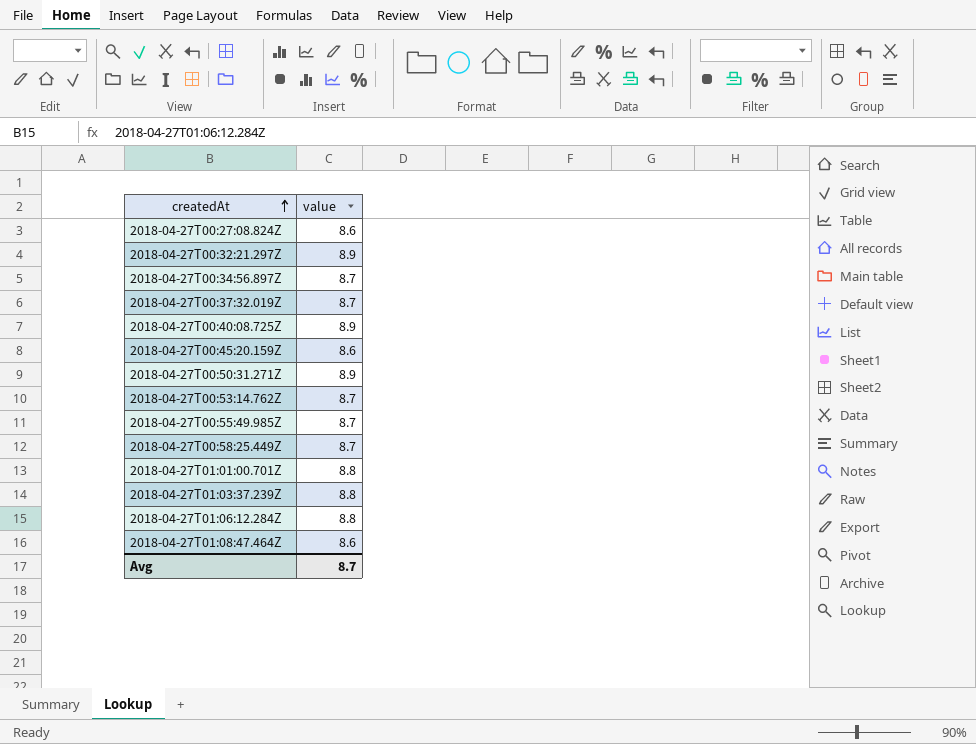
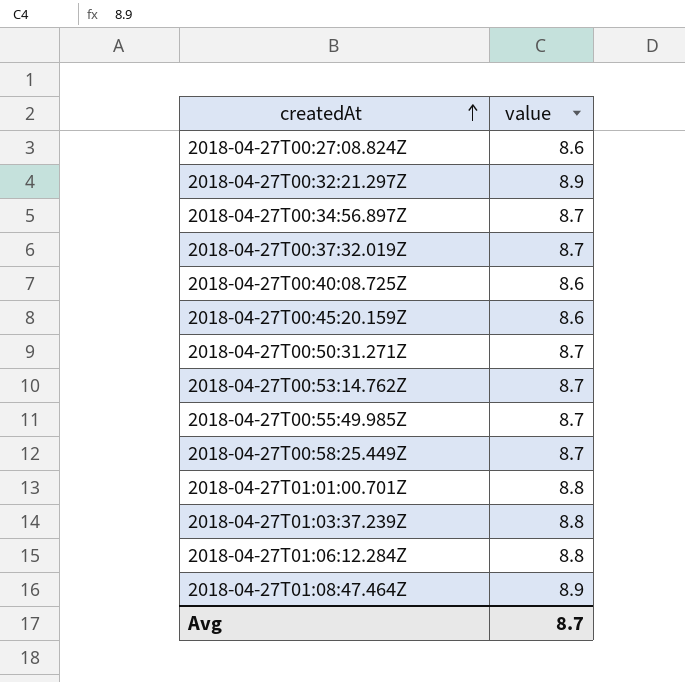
2018-04-27T00:40:08.725Z | value: 8.9 -> 8.6
2018-04-27T00:50:31.271Z | value: 8.9 -> 8.7
2018-04-27T01:08:47.464Z | value: 8.6 -> 8.9

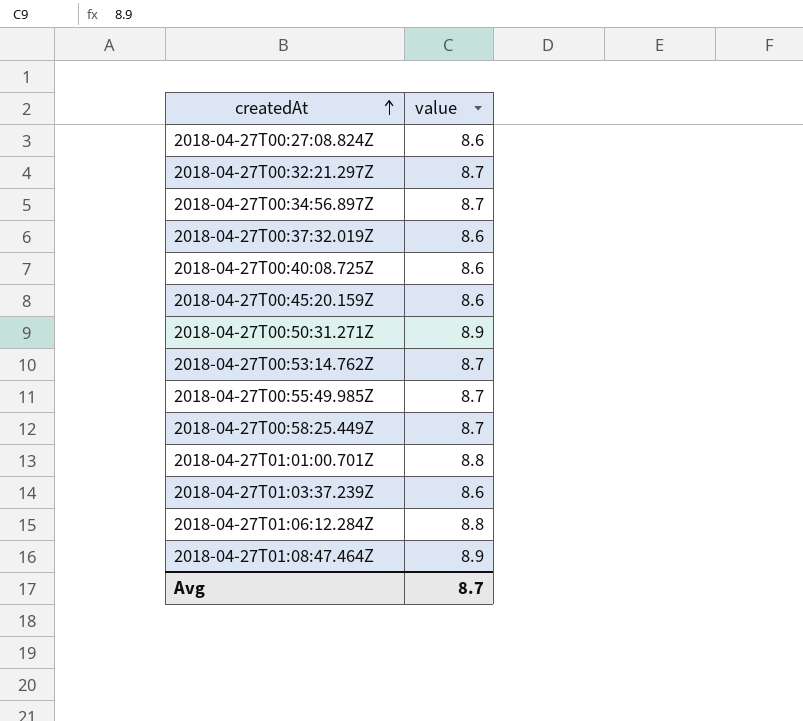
2018-04-27T00:32:21.297Z | value: 8.9 -> 8.7
2018-04-27T00:37:32.019Z | value: 8.7 -> 8.6
2018-04-27T00:50:31.271Z | value: 8.7 -> 8.9
2018-04-27T01:03:37.239Z | value: 8.8 -> 8.6

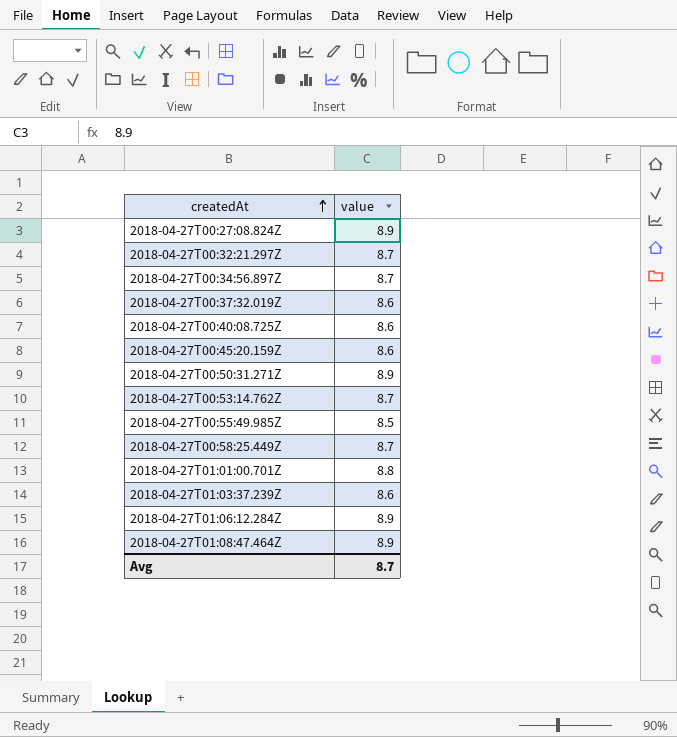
2018-04-27T00:27:08.824Z | value: 8.6 -> 8.9
2018-04-27T00:55:49.985Z | value: 8.7 -> 8.5
2018-04-27T01:06:12.284Z | value: 8.8 -> 8.9

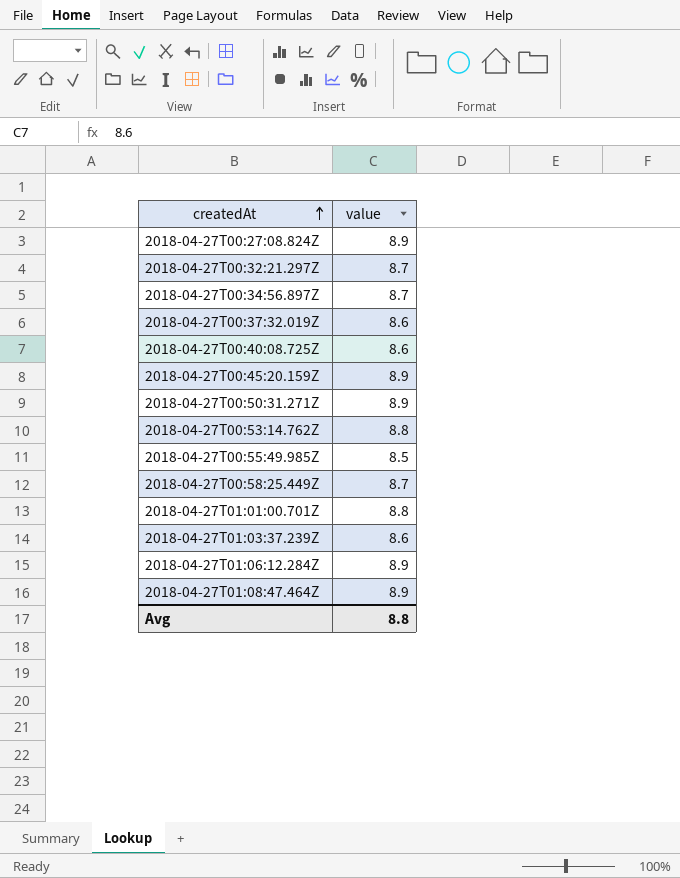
2018-04-27T00:45:20.159Z | value: 8.6 -> 8.9
2018-04-27T00:53:14.762Z | value: 8.7 -> 8.8
Avg | value: 8.7 -> 8.8

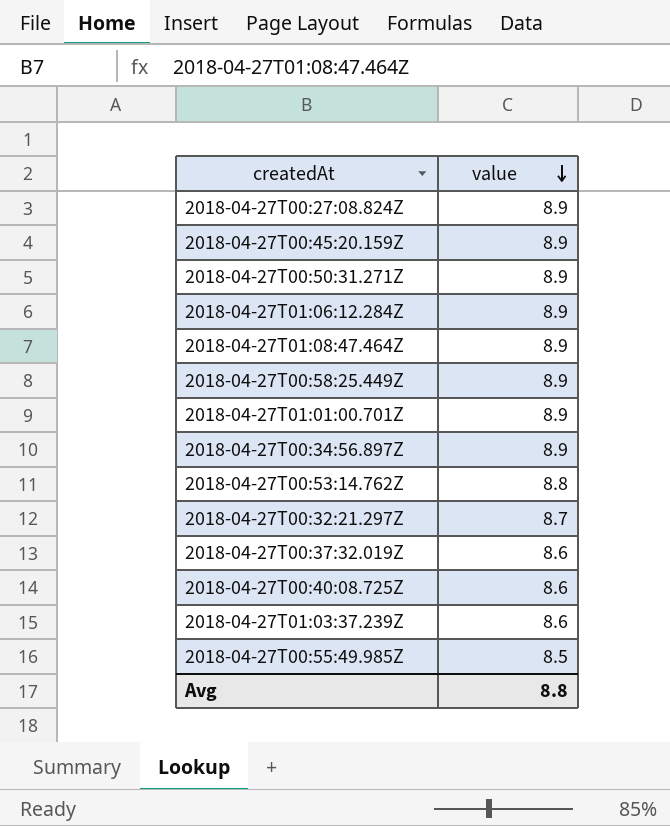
row order: createdAt ascending -> value descending
2018-04-27T00:58:25.449Z | value: 8.7 -> 8.9
2018-04-27T01:01:00.701Z | value: 8.8 -> 8.9
2018-04-27T00:34:56.897Z | value: 8.7 -> 8.9

